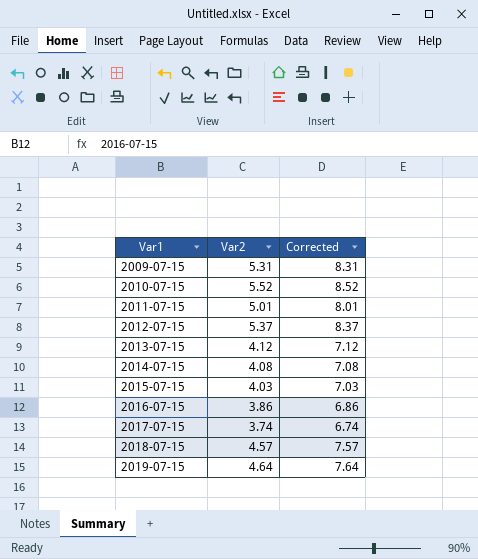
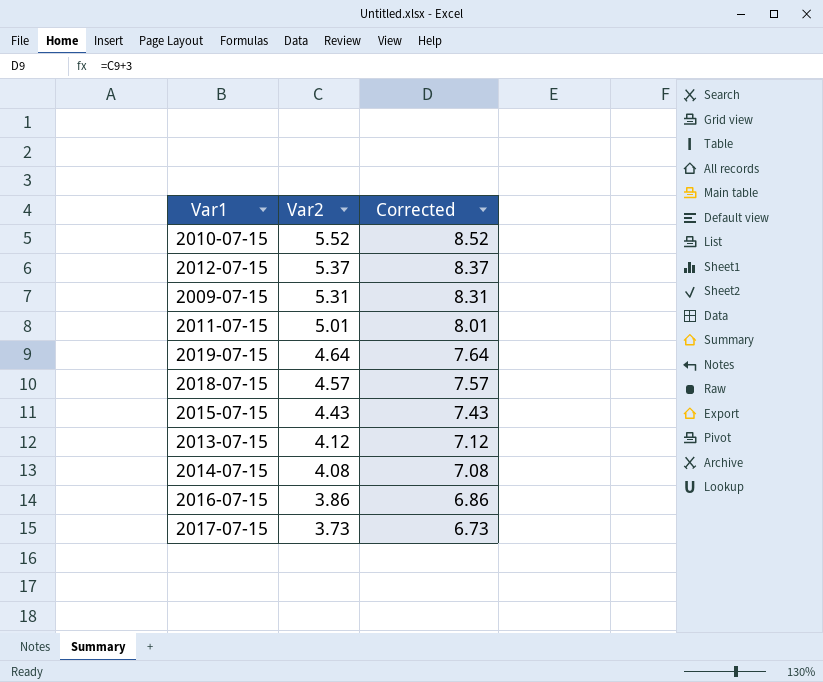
row order: Var1 ascending -> Var2 descending
2015-07-15 | Var2: 4.03 -> 4.43
2015-07-15 | Corrected: 7.03 -> 7.43
2017-07-15 | Var2: 3.74 -> 3.73
2017-07-15 | Corrected: 6.74 -> 6.73

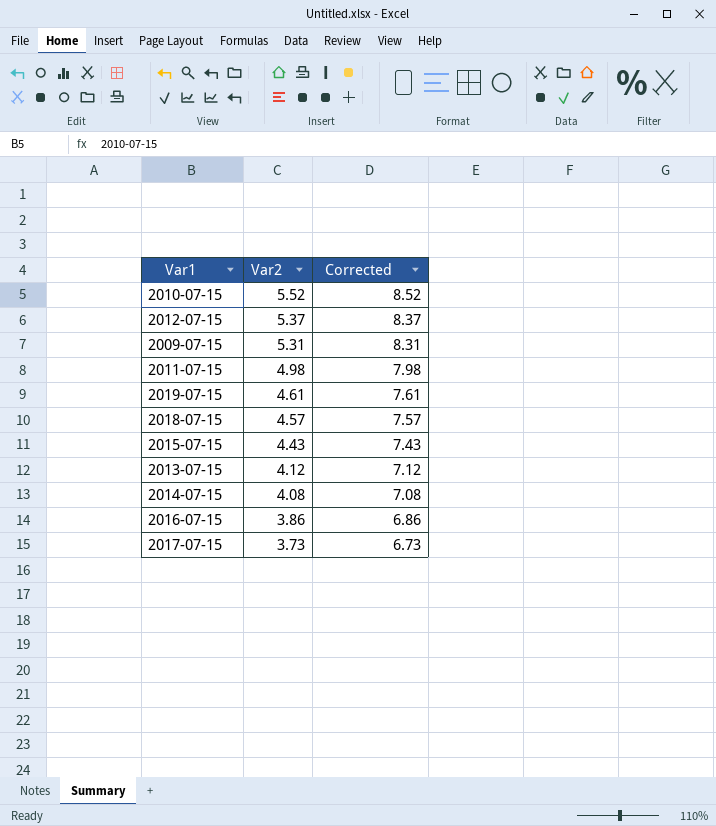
2011-07-15 | Var2: 5.01 -> 4.98
2011-07-15 | Corrected: 8.01 -> 7.98
2019-07-15 | Var2: 4.64 -> 4.61
2019-07-15 | Corrected: 7.64 -> 7.61

